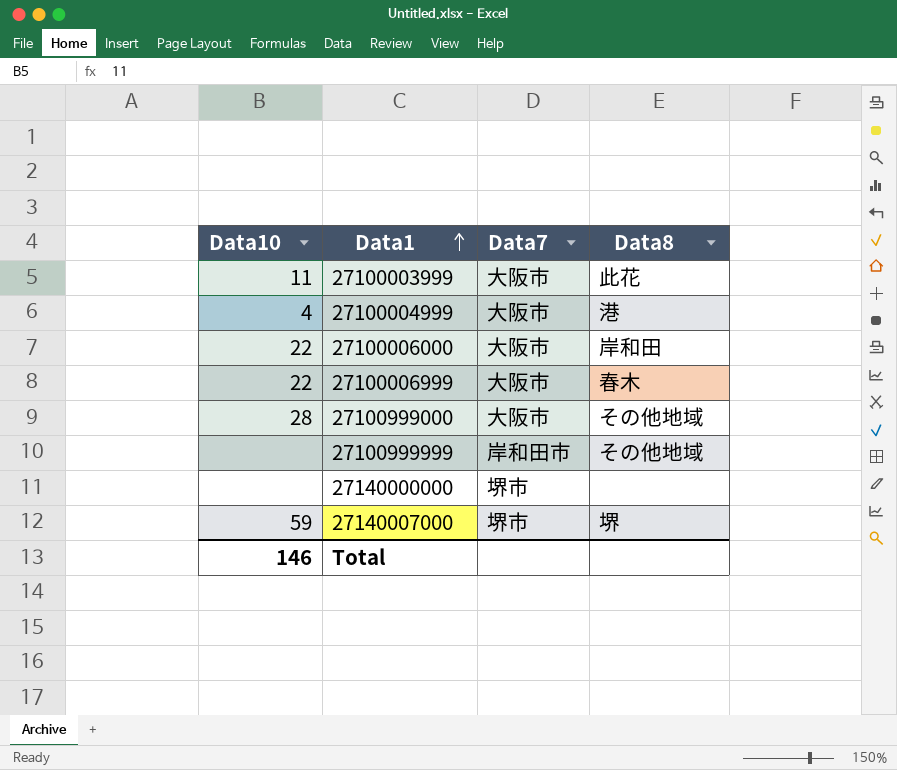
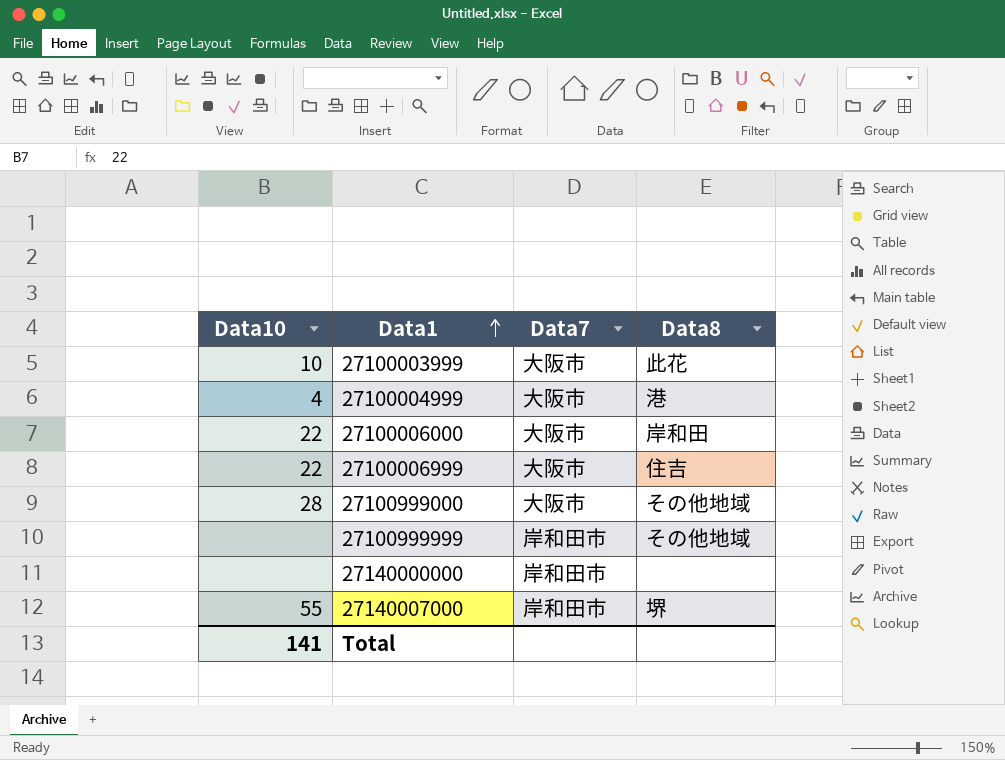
27100003999 | Data10: 11 -> 10
27100006999 | Data8: 春木 -> 住吉
27140000000 | Data7: 堺市 -> 岸和田市
27140007000 | Data10: 59 -> 55
27140007000 | Data7: 堺市 -> 岸和田市
Total | Data10: 146 -> 141

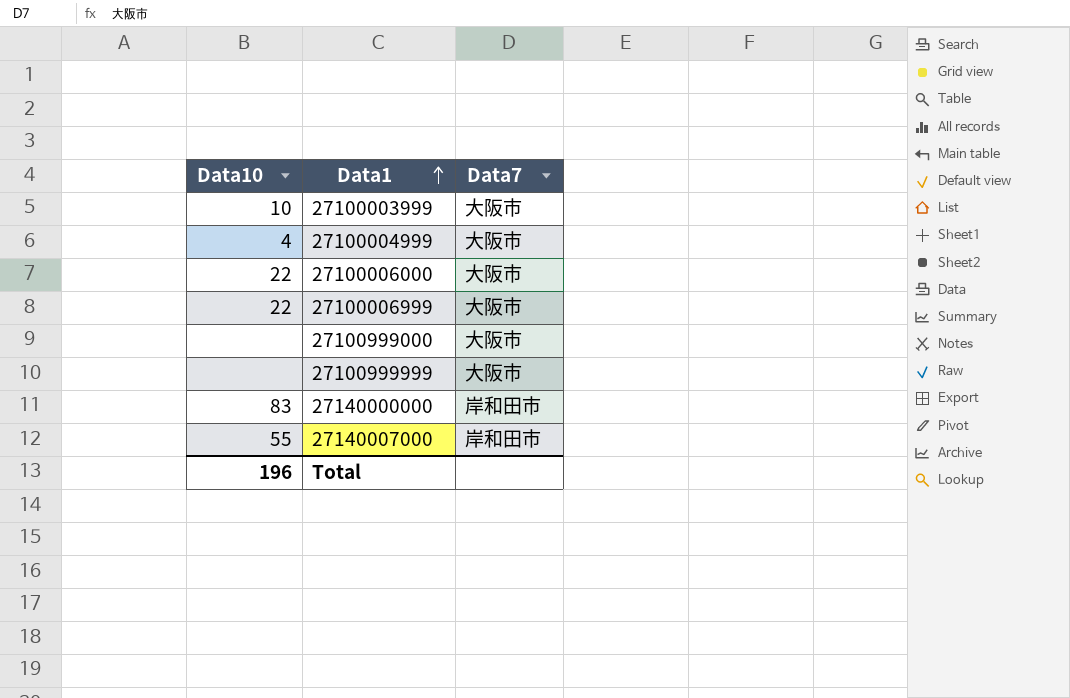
column Data8 | position: 4 -> none
27100999000 | Data10: 28 -> none
27100999999 | Data7: 岸和田市 -> 大阪市
27140000000 | Data10: none -> 83
Total | Data10: 141 -> 196

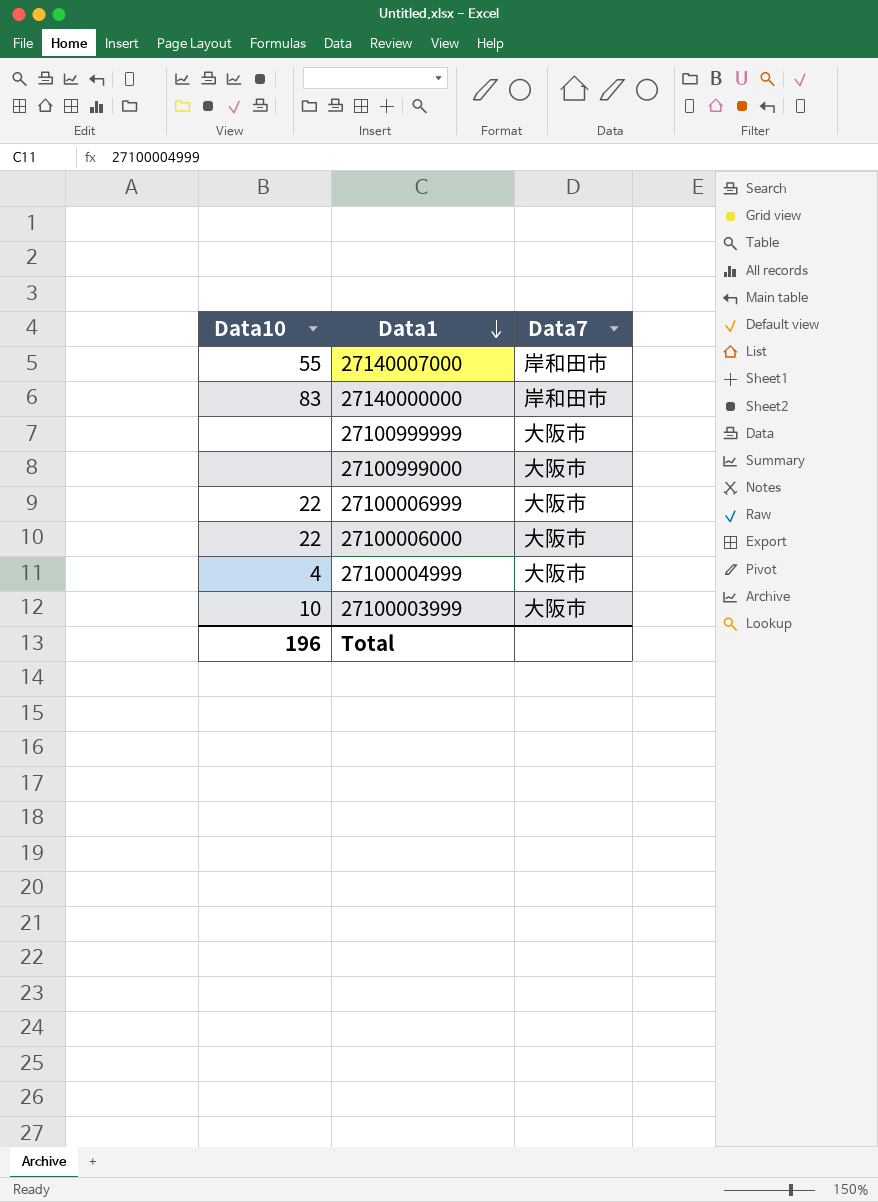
row order: Data1 ascending -> Data1 descending

